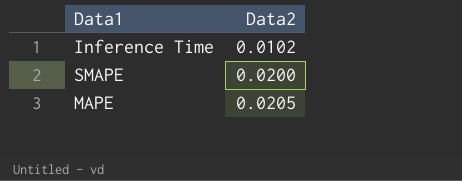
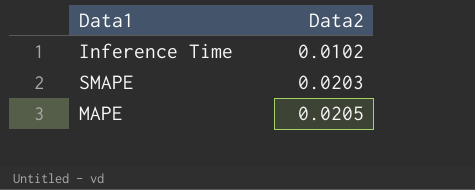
SMAPE | Data2: 0.0200 -> 0.0203

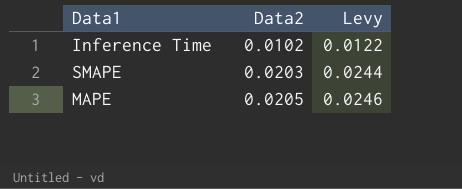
column Levy | formula: none -> [Data2] * 1.2

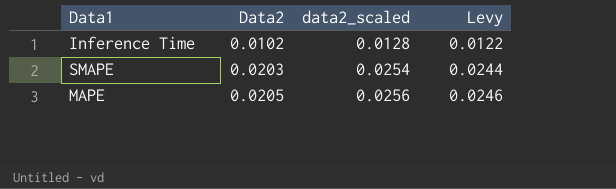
column data2_scaled | formula: none -> [Data2] * 1.25

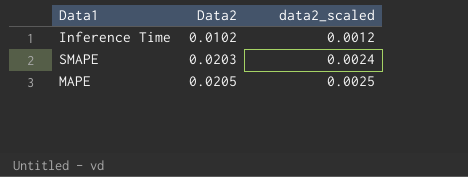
column Levy | formula: [Data2] * 1.2 -> none
column data2_scaled | formula: [Data2] * 1.25 -> [Data2] * 0.12

